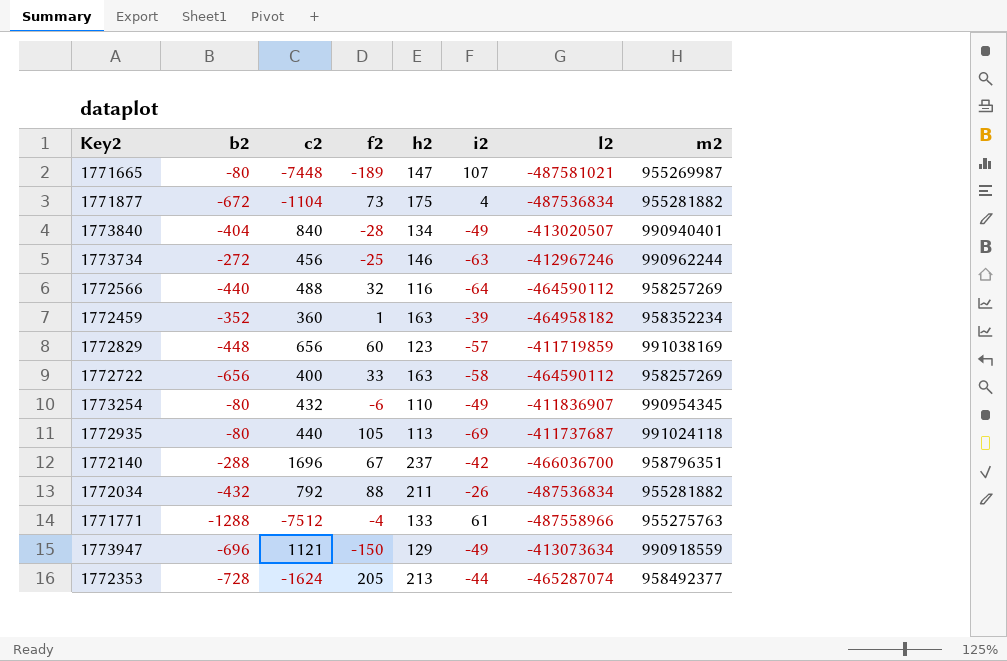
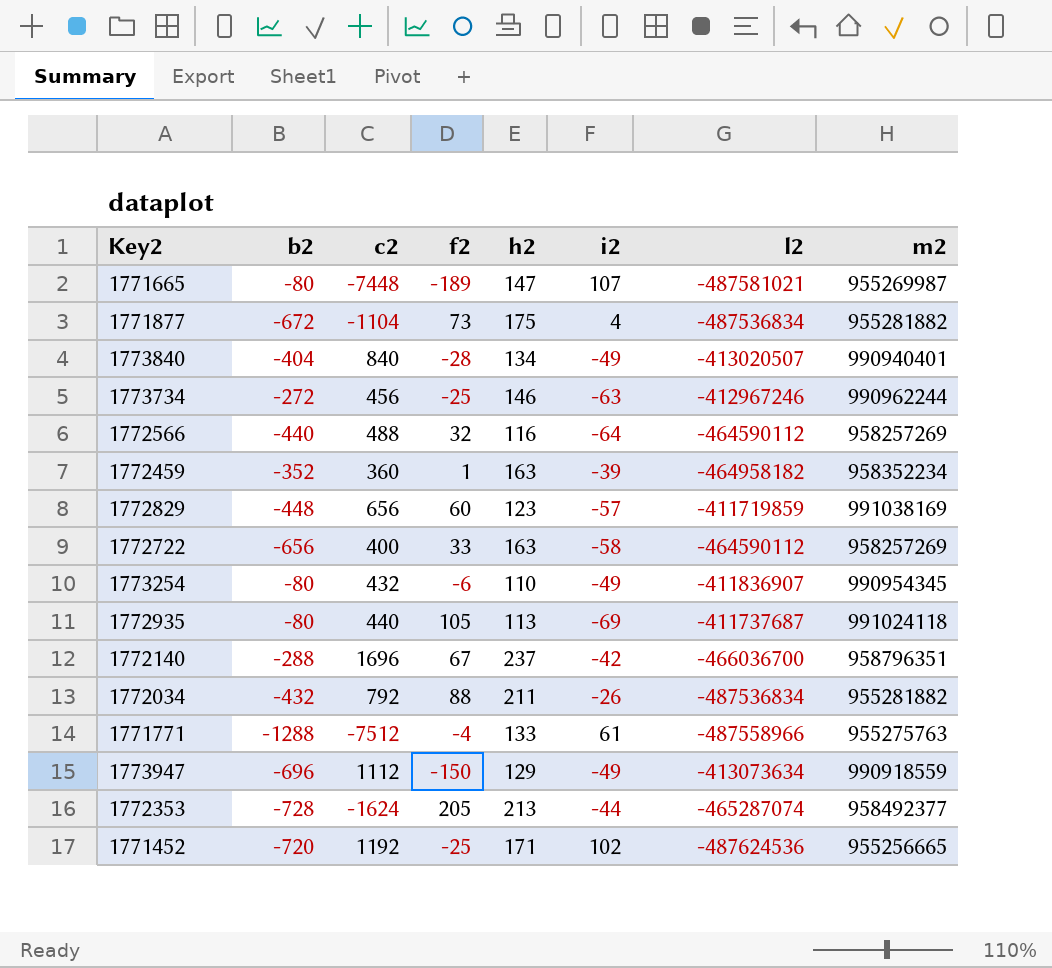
1773947 | c2: 1121 -> 1112
row 1771452: none -> -720 | 1192 | -25 | 171 | 102 | -487624536 | 955256665

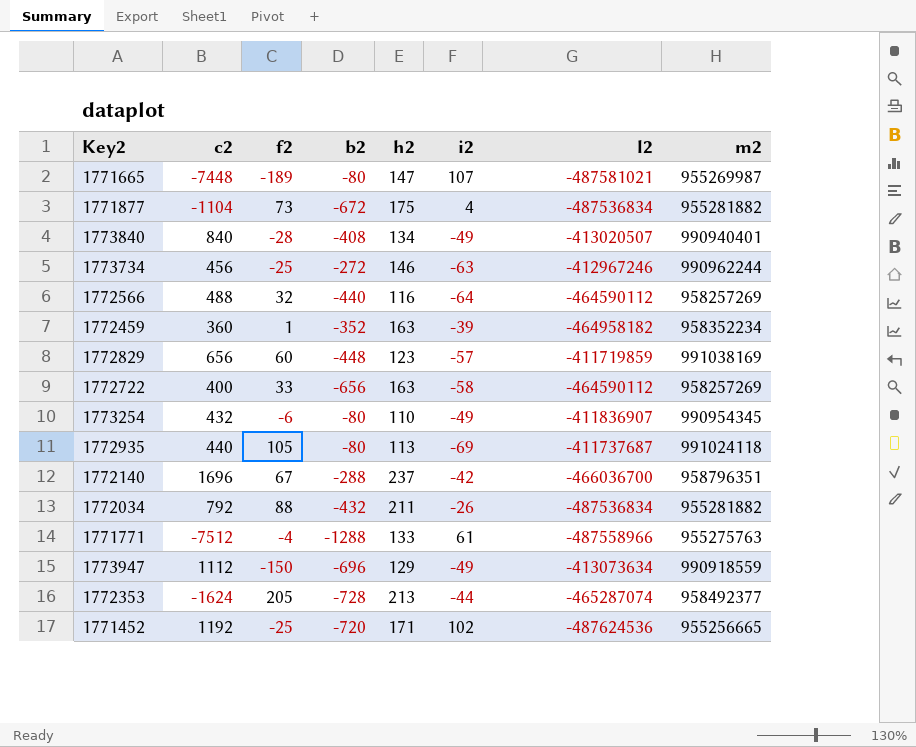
column b2 | position: 2 -> 4
1773840 | b2: -404 -> -408

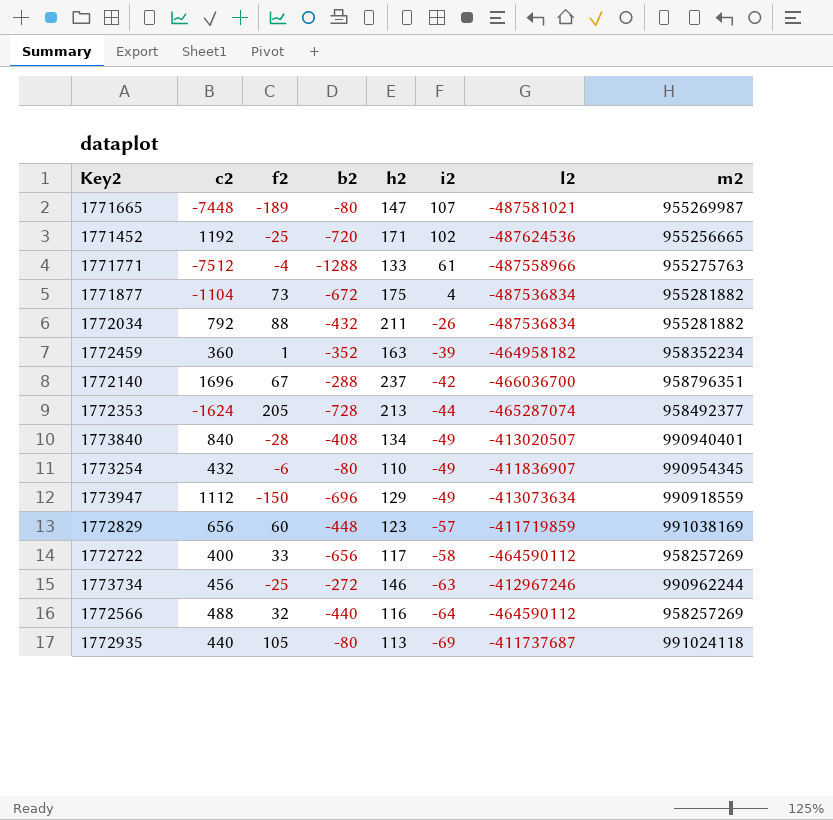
row order: none -> i2 descending
1772722 | h2: 163 -> 117

